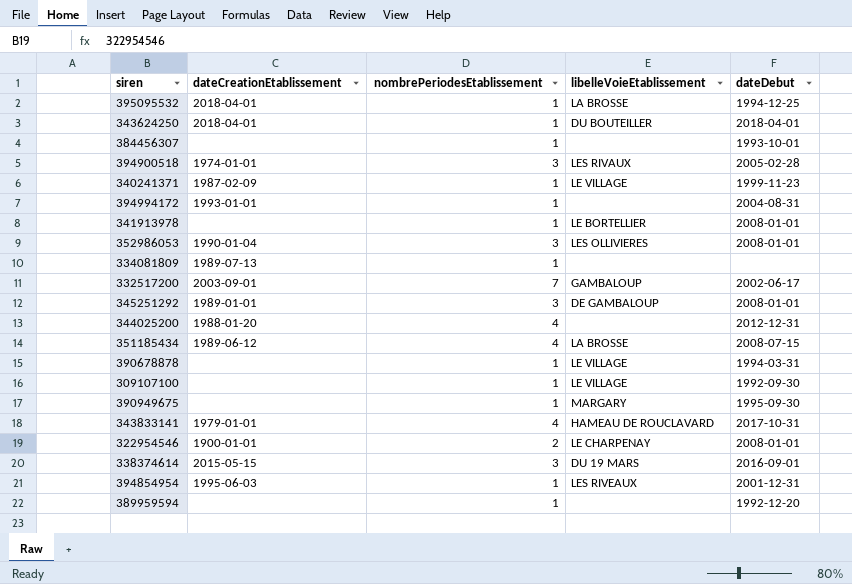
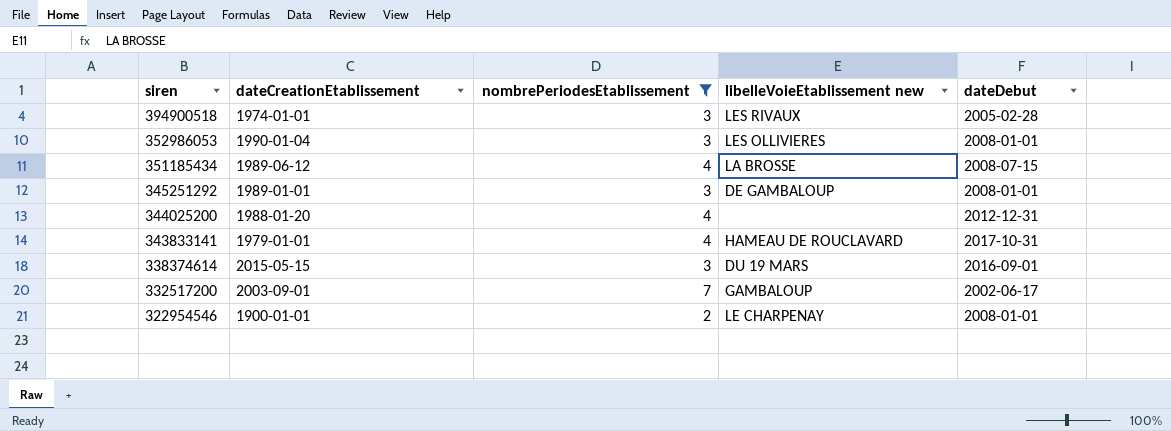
filter: none -> nombrePeriodesEtablissement != 1
row order: none -> siren descending
column name: libelleVoieEtablissement -> libelleVoieEtablissement new

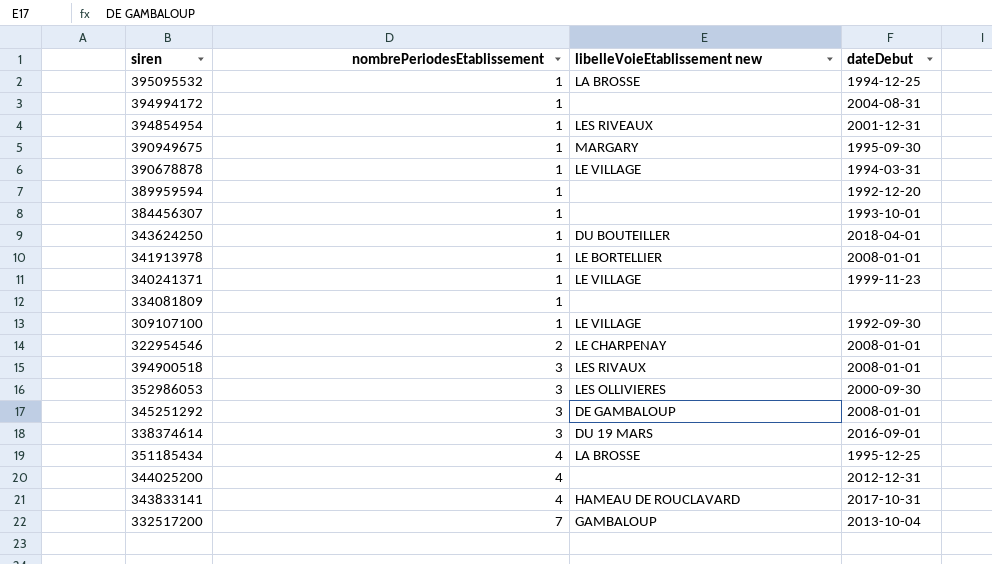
filter: nombrePeriodesEtablissement != 1 -> none
row order: siren descending -> nombrePeriodesEtablissement ascending
column dateCreationEtablissement | position: 2 -> none
394900518 | dateDebut: 2005-02-28 -> 2008-01-01
352986053 | dateDebut: 2008-01-01 -> 2000-09-30
351185434 | dateDebut: 2008-07-15 -> 1995-12-25
332517200 | dateDebut: 2002-06-17 -> 2013-10-04

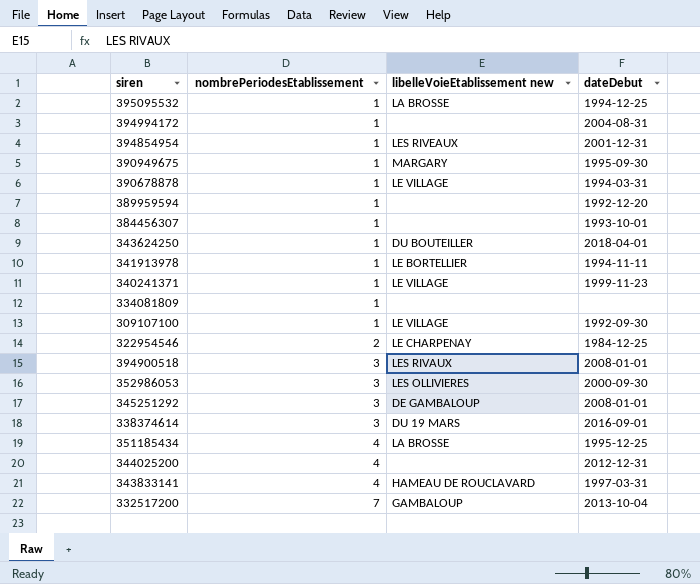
341913978 | dateDebut: 2008-01-01 -> 1994-11-11
322954546 | dateDebut: 2008-01-01 -> 1984-12-25
343833141 | dateDebut: 2017-10-31 -> 1997-03-31

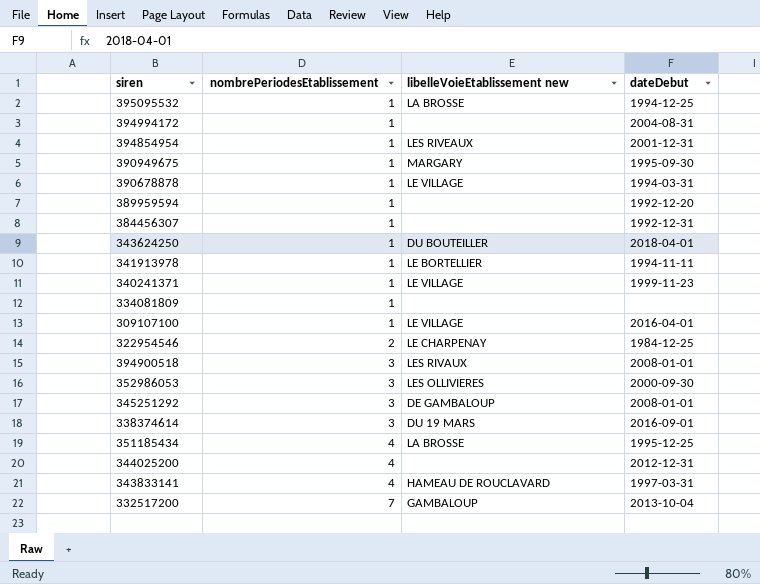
384456307 | dateDebut: 1993-10-01 -> 1992-12-31
309107100 | dateDebut: 1992-09-30 -> 2016-04-01

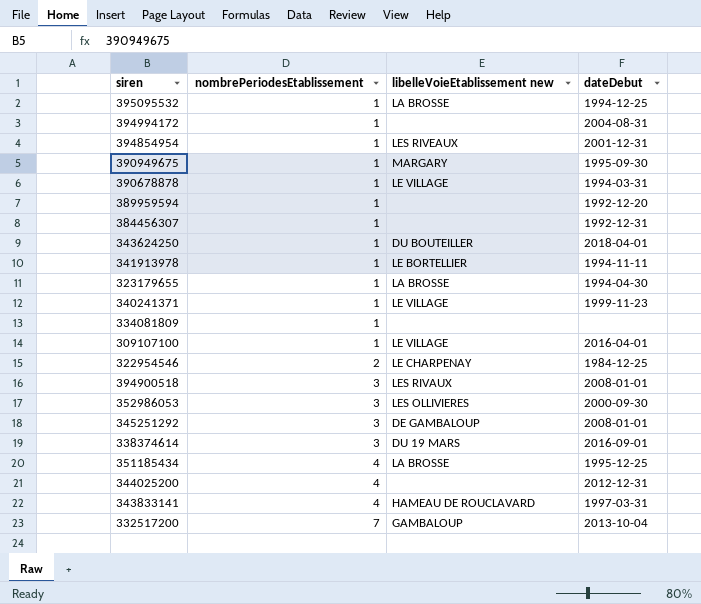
row 323179655: none -> 1 | LA BROSSE | 1994-04-30

